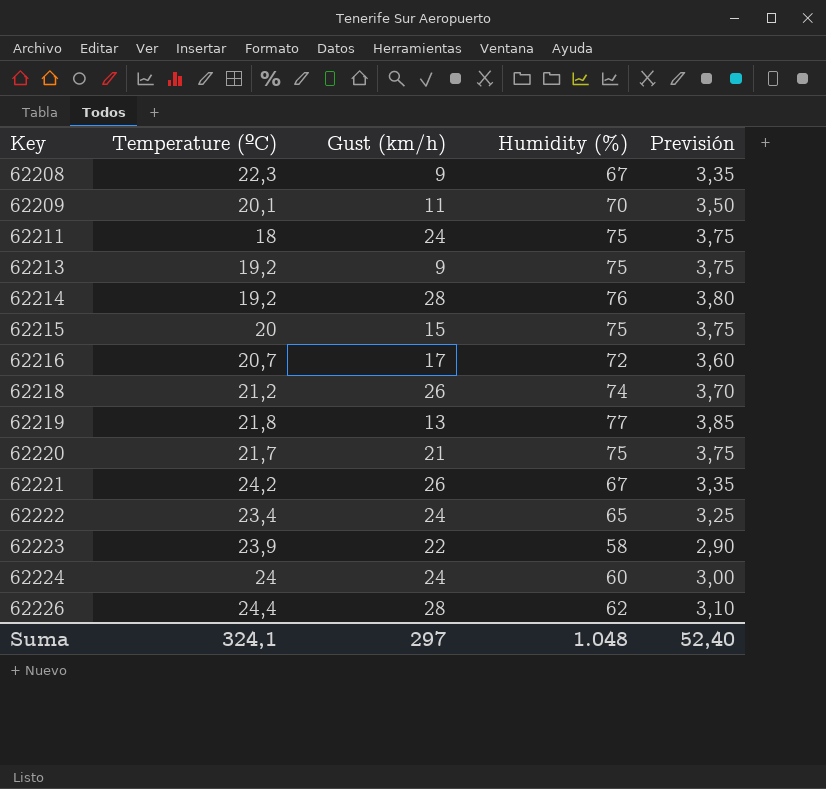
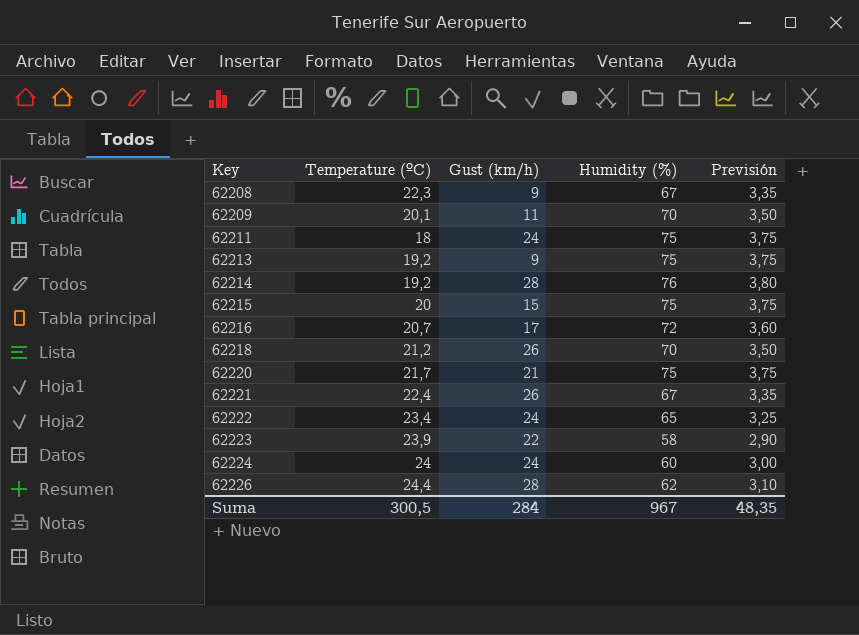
row 62219: 21,8 | 13 | 77 | 3,85 -> none
62218 | Humidity (%): 74 -> 70
62218 | Previsión: 3,70 -> 3,50
62221 | Temperature (ºC): 24,2 -> 22,4
Suma | Temperature (ºC): 324,1 -> 300,5
Suma | Gust (km/h): 297 -> 284
Suma | Humidity (%): 1.048 -> 967
Suma | Previsión: 52,40 -> 48,35

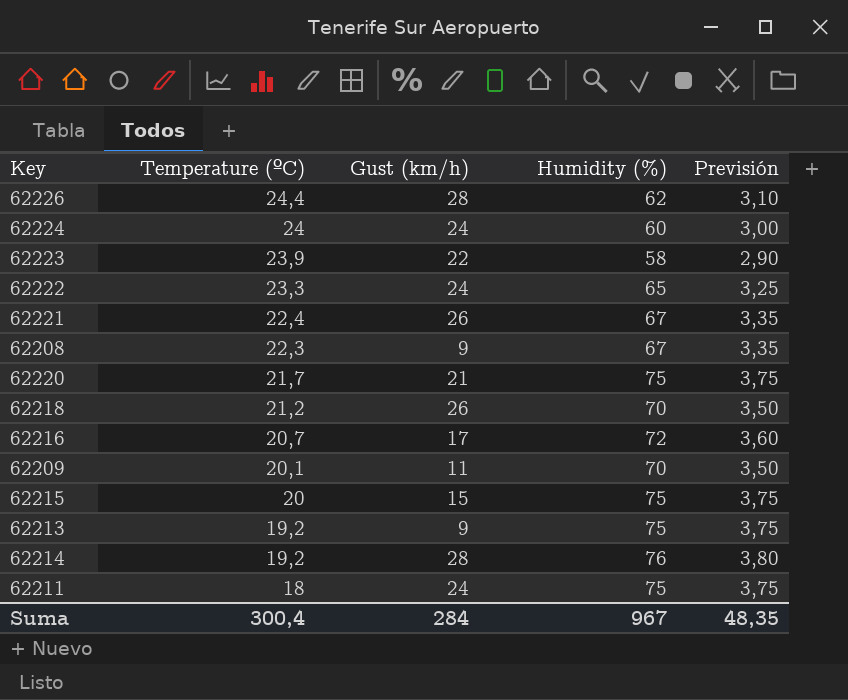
row order: Key ascending -> Temperature (ºC) descending
62222 | Temperature (ºC): 23,4 -> 23,3
Suma | Temperature (ºC): 300,5 -> 300,4

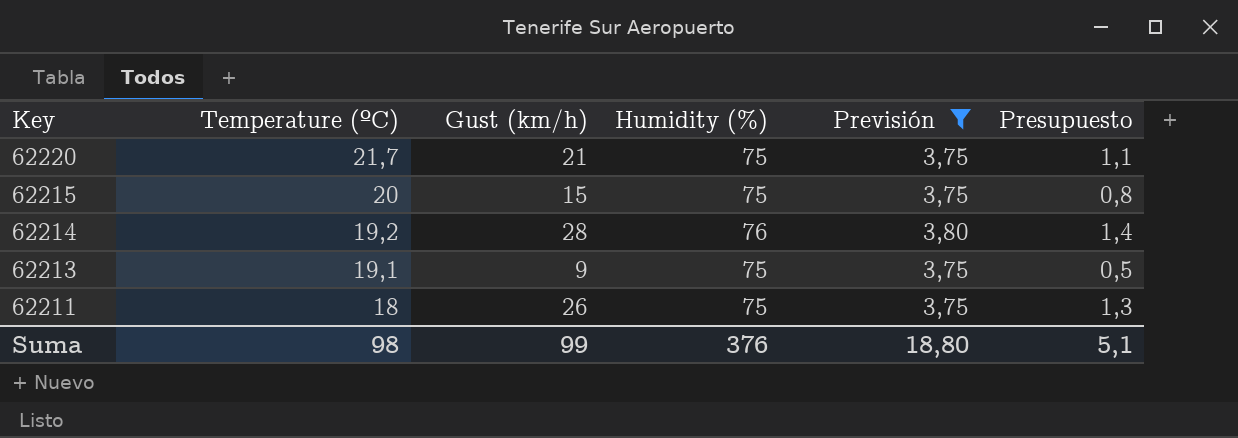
filter: none -> Previsión >= 3,75
row order: Temperature (ºC) descending -> Key descending
column Presupuesto | formula: none -> [Gust (km/h)] * 0,05
62213 | Temperature (ºC): 19,2 -> 19,1
62211 | Gust (km/h): 24 -> 26
Suma | Temperature (ºC): 300,4 -> 98
Suma | Gust (km/h): 284 -> 99
Suma | Humidity (%): 967 -> 376
Suma | Previsión: 48,35 -> 18,80

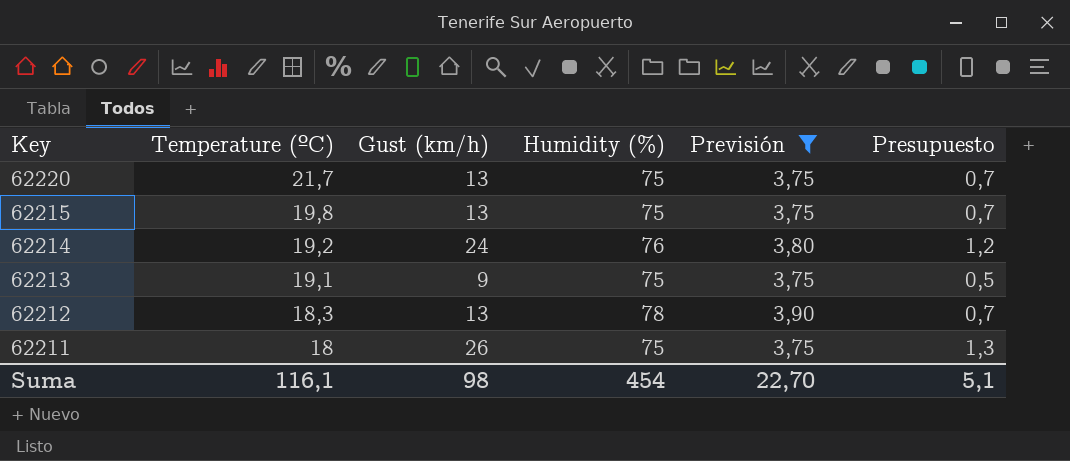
62220 | Gust (km/h): 21 -> 13
62220 | Presupuesto: 1,1 -> 0,7
62215 | Temperature (ºC): 20 -> 19,8
62215 | Gust (km/h): 15 -> 13
62215 | Presupuesto: 0,8 -> 0,7
62214 | Gust (km/h): 28 -> 24
62214 | Presupuesto: 1,4 -> 1,2
row 62212: none -> 18,3 | 13 | 78 | 3,90 | 0,7
Suma | Temperature (ºC): 98 -> 116,1
Suma | Gust (km/h): 99 -> 98
Suma | Humidity (%): 376 -> 454
Suma | Previsión: 18,80 -> 22,70

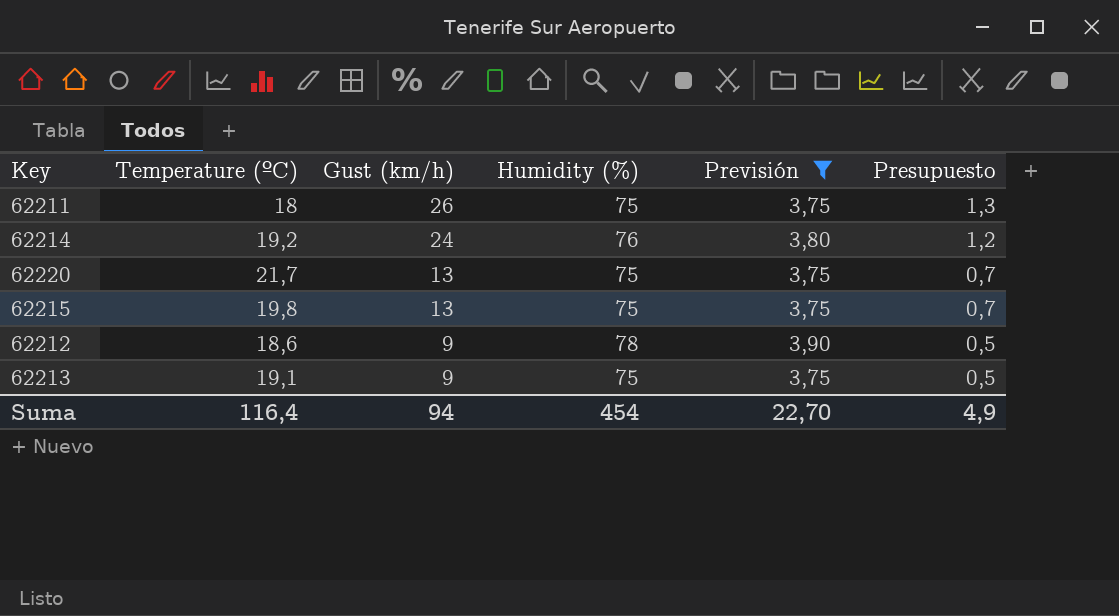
row order: Key descending -> Gust (km/h) descending
62212 | Temperature (ºC): 18,3 -> 18,6
62212 | Gust (km/h): 13 -> 9
62212 | Presupuesto: 0,7 -> 0,5
Suma | Temperature (ºC): 116,1 -> 116,4
Suma | Gust (km/h): 98 -> 94
Suma | Presupuesto: 5,1 -> 4,9

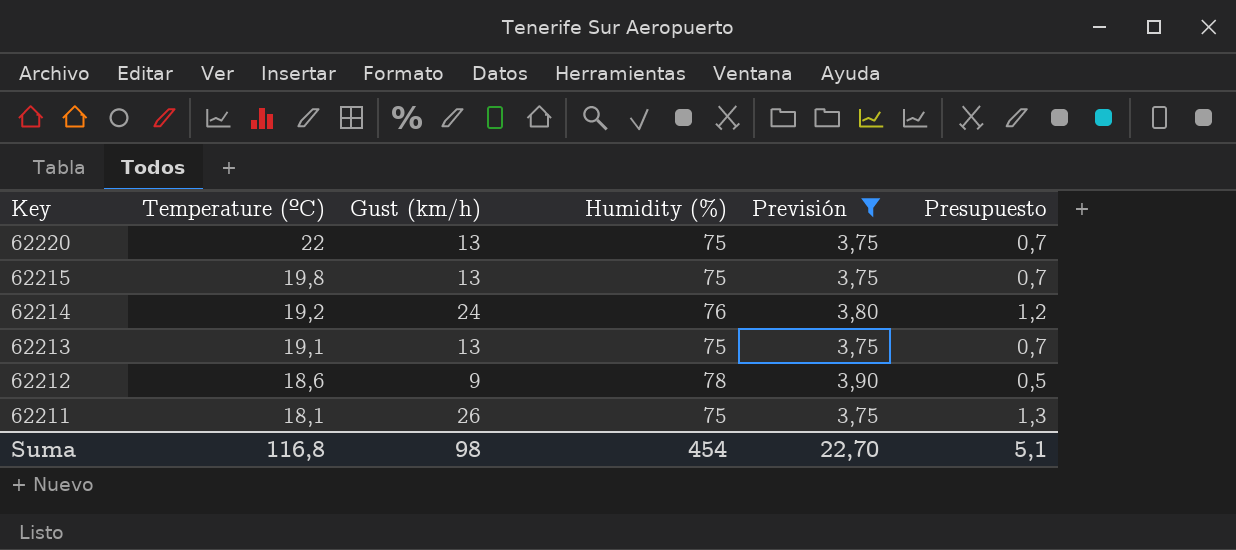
row order: Gust (km/h) descending -> Key descending
62220 | Temperature (ºC): 21,7 -> 22
62213 | Gust (km/h): 9 -> 13
62213 | Presupuesto: 0,5 -> 0,7
62211 | Temperature (ºC): 18 -> 18,1
Suma | Temperature (ºC): 116,4 -> 116,8
Suma | Gust (km/h): 94 -> 98
Suma | Presupuesto: 4,9 -> 5,1

